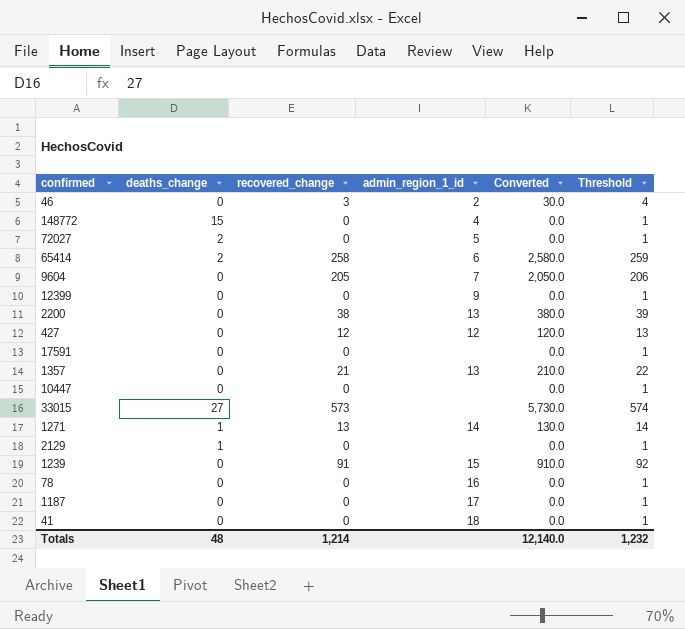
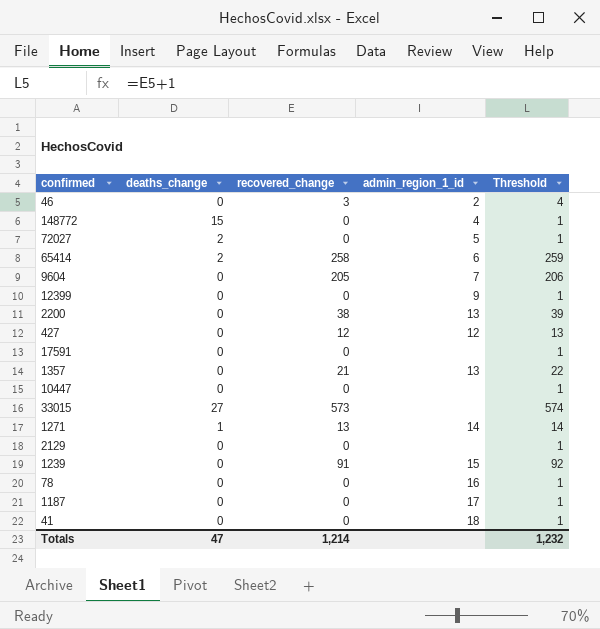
column Converted | formula: [recovered_change] * 10 -> none
2129 | deaths_change: 1 -> 0
Totals | deaths_change: 48 -> 47

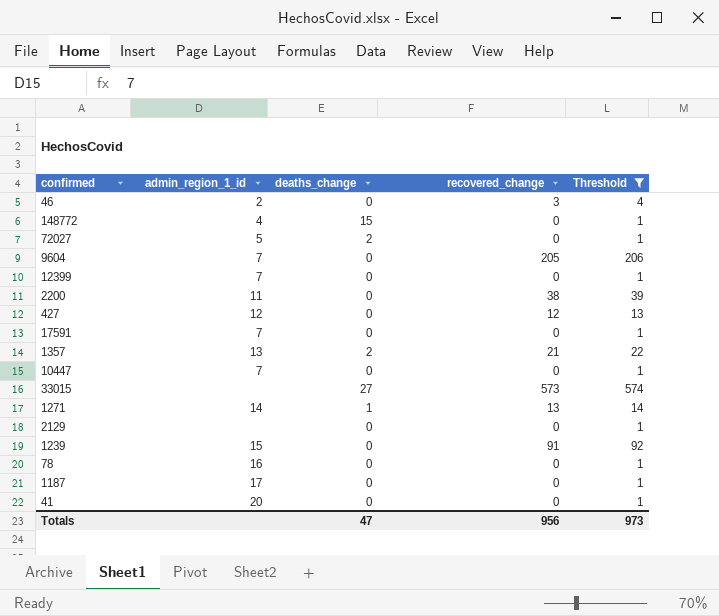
filter: none -> Threshold != 259
column admin_region_1_id | position: 4 -> 2
12399 | admin_region_1_id: 9 -> 7
2200 | admin_region_1_id: 13 -> 11
17591 | admin_region_1_id: none -> 7
1357 | deaths_change: 0 -> 2
10447 | admin_region_1_id: none -> 7
41 | admin_region_1_id: 18 -> 20
Totals | recovered_change: 1,214 -> 956
Totals | Threshold: 1,232 -> 973

